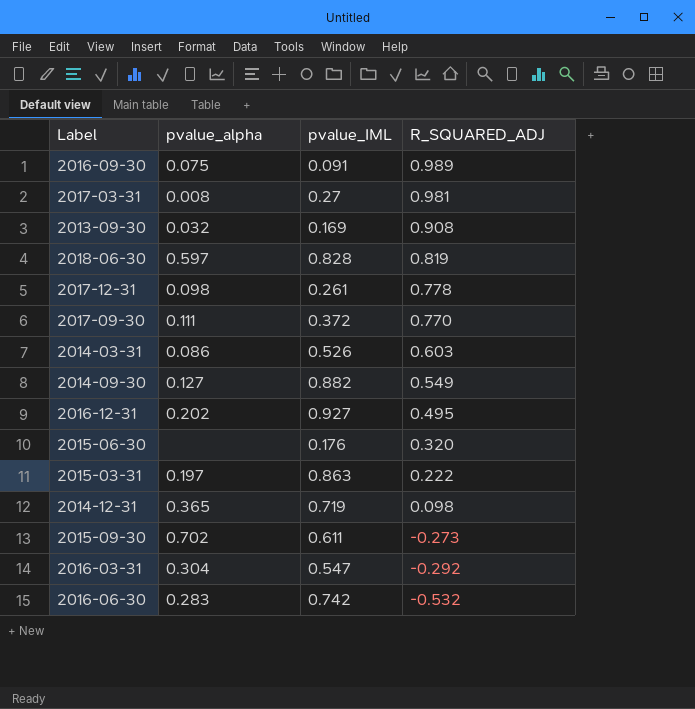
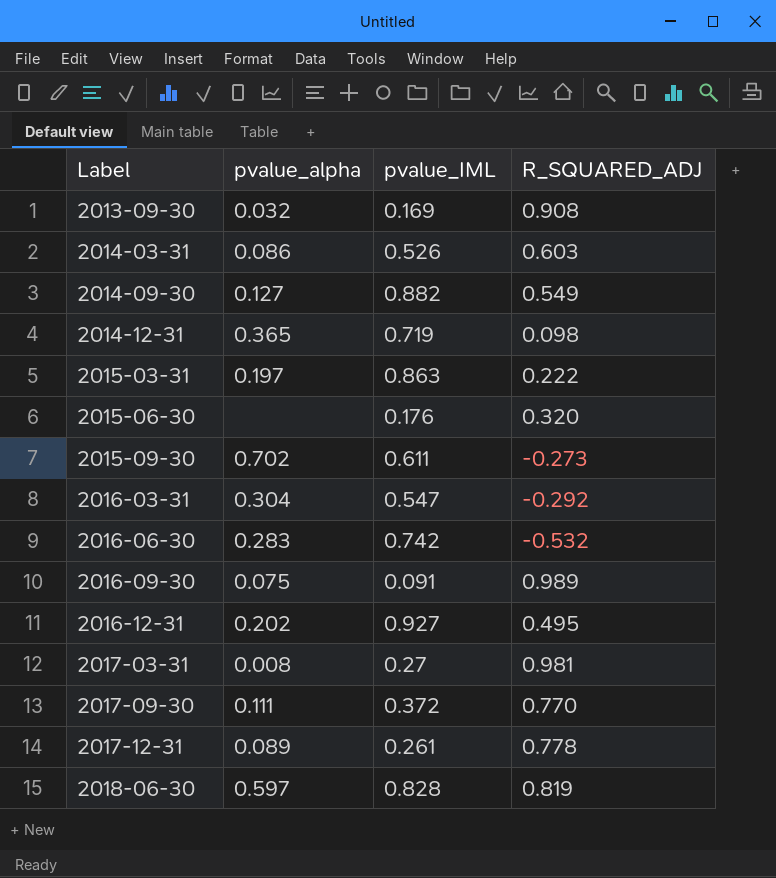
row order: R_SQUARED_ADJ descending -> Label ascending
2017-12-31 | pvalue_alpha: 0.098 -> 0.089

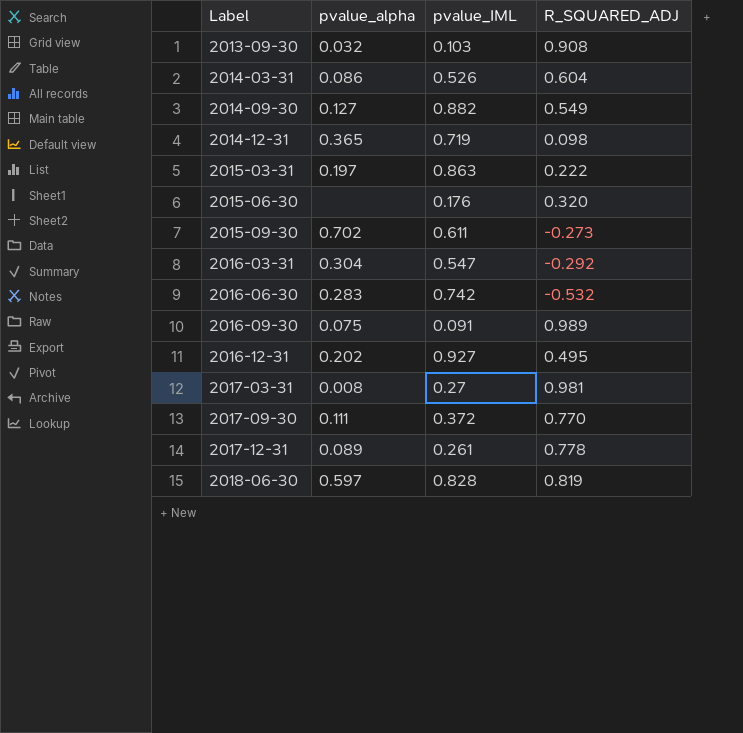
2013-09-30 | pvalue_IML: 0.169 -> 0.103
2014-03-31 | R_SQUARED_ADJ: 0.603 -> 0.604

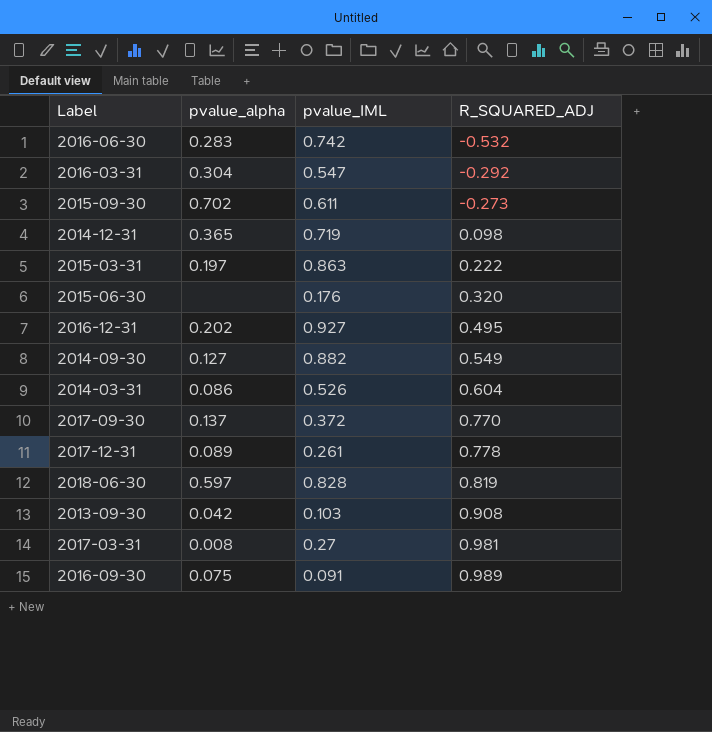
row order: Label ascending -> R_SQUARED_ADJ ascending
2017-09-30 | pvalue_alpha: 0.111 -> 0.137
2013-09-30 | pvalue_alpha: 0.032 -> 0.042

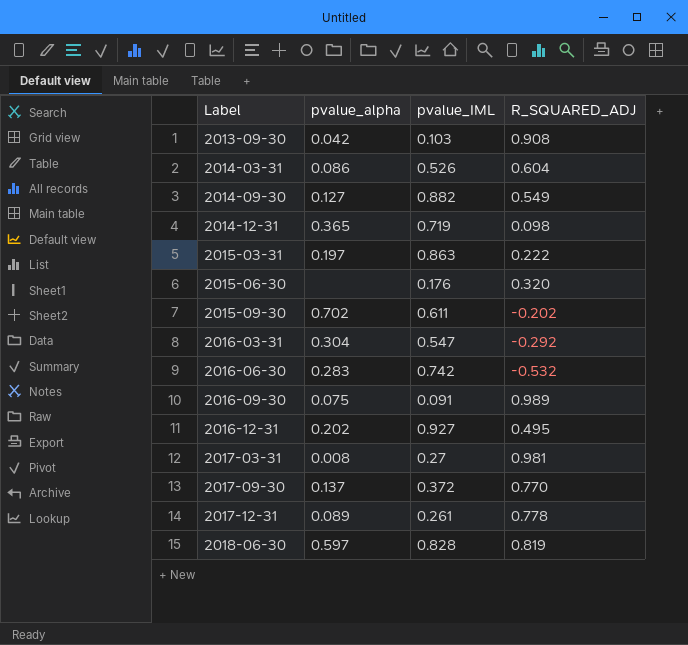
row order: R_SQUARED_ADJ ascending -> Label ascending
2015-09-30 | R_SQUARED_ADJ: -0.273 -> -0.202

